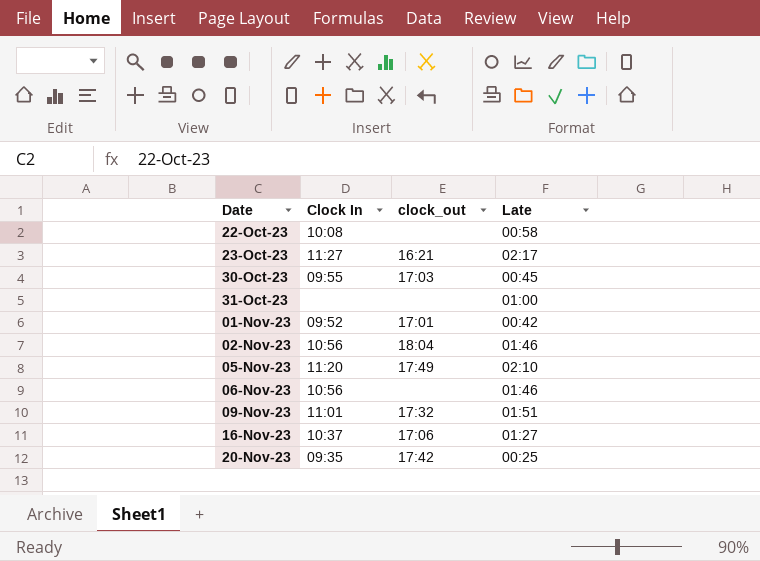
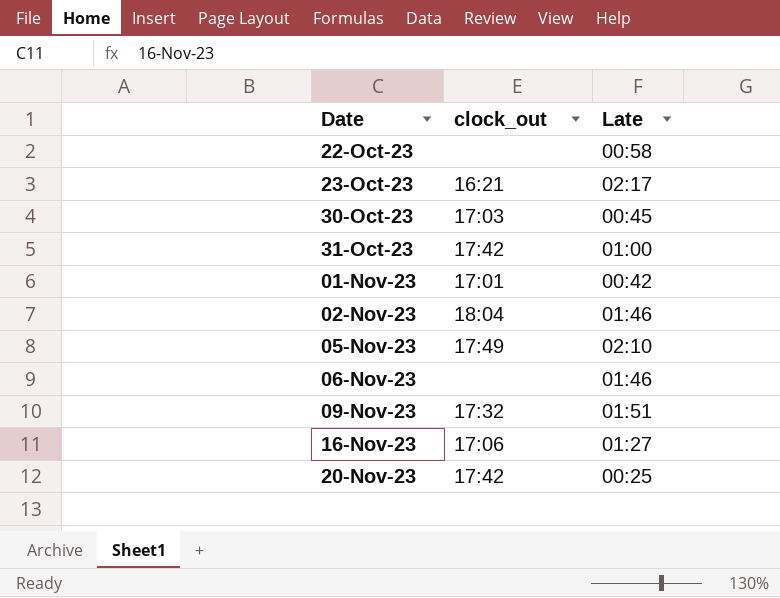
column Clock In | position: 2 -> none
31-Oct-23 | clock_out: none -> 17:42

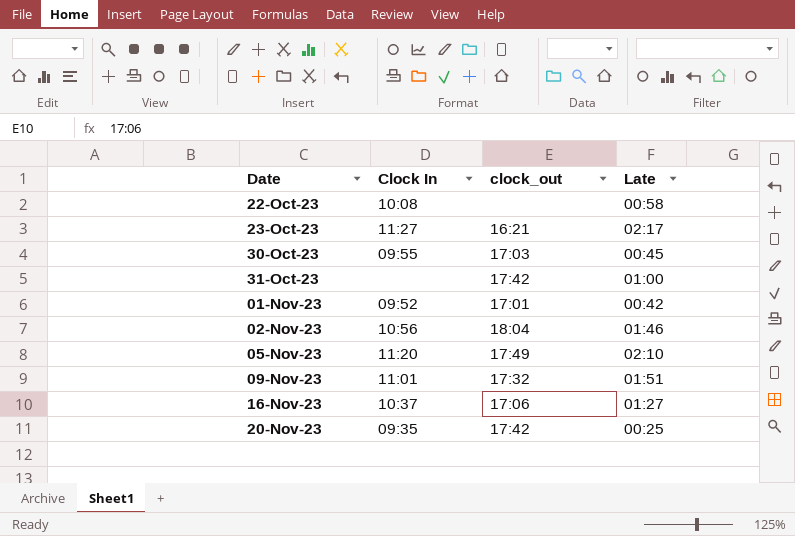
column Clock In | position: none -> 2
row 06-Nov-23: none | 01:46 -> none

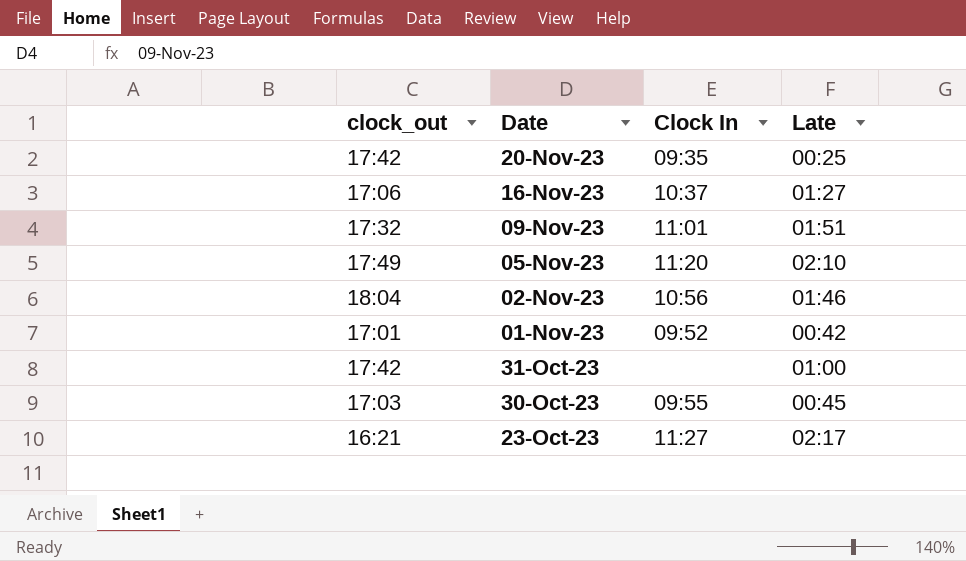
row order: Date ascending -> Date descending
column clock_out | position: 3 -> 1
row 22-Oct-23: 10:08 | none | 00:58 -> none

